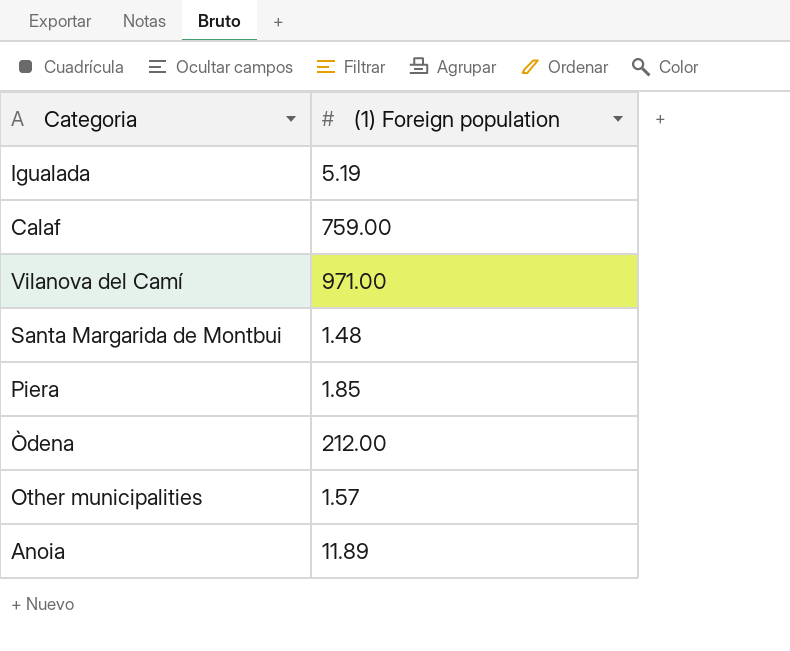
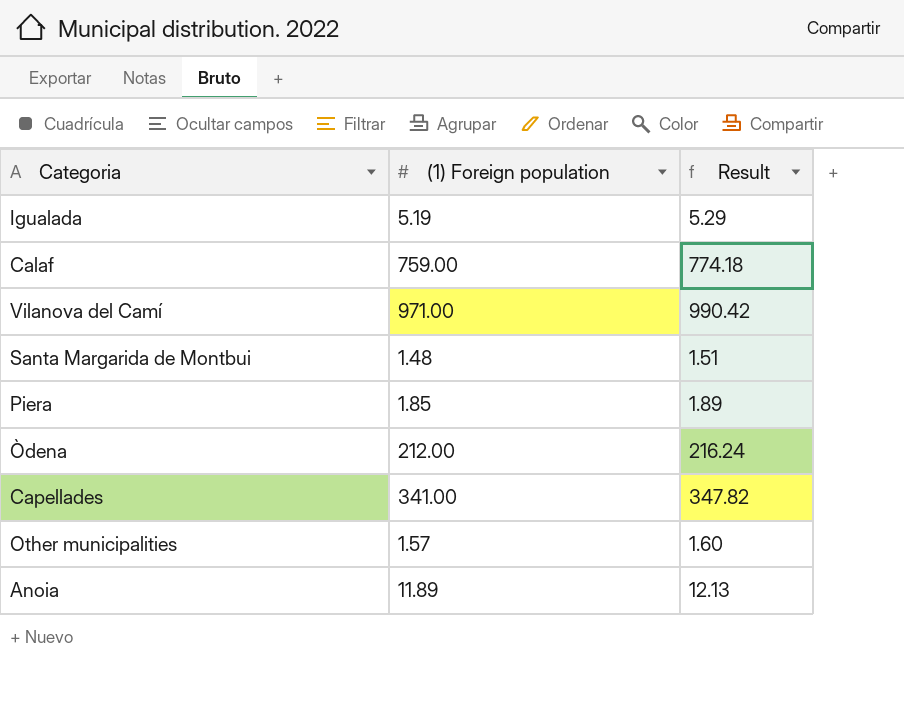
column Result | formula: none -> [(1) Foreign population] * 1.02
row Capellades: none -> 341.00 | 347.82

